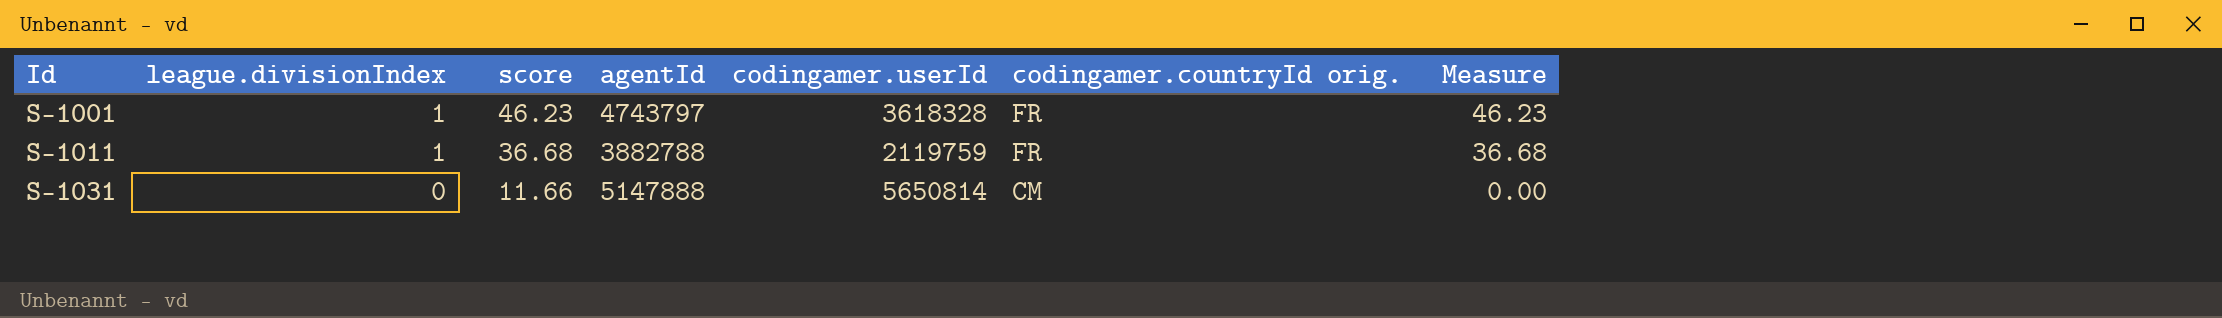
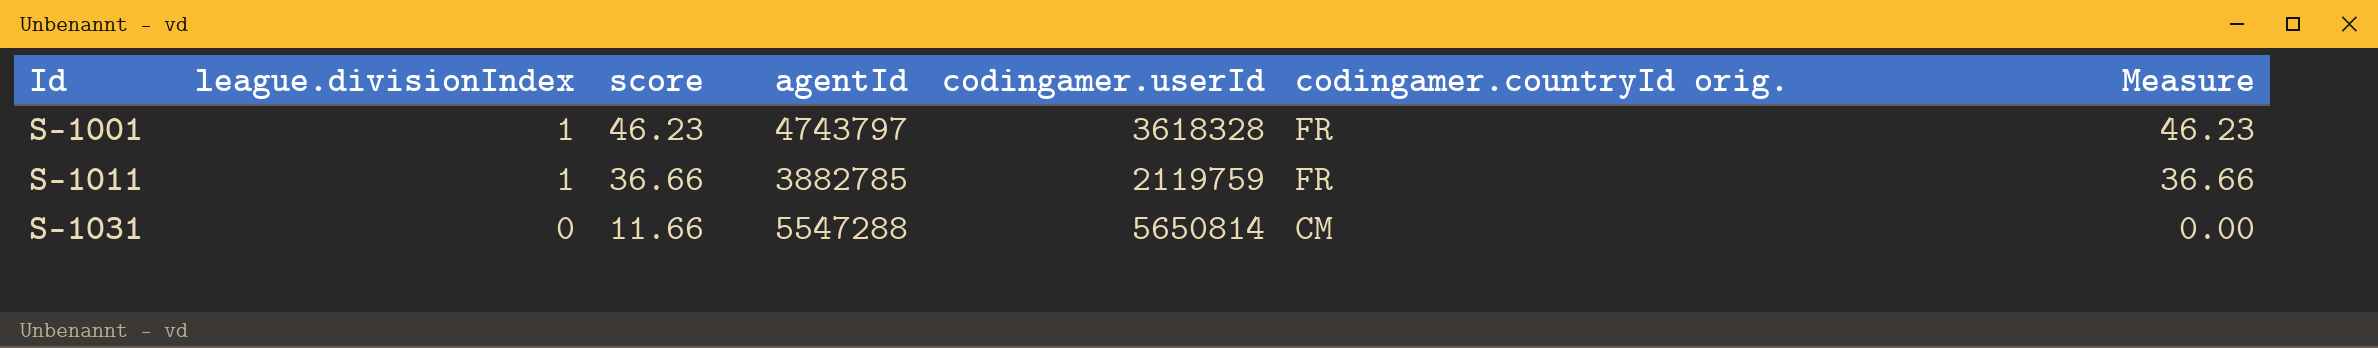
S-1011 | score: 36.68 -> 36.66
S-1011 | agentId: 3882788 -> 3882785
S-1011 | Measure: 36.68 -> 36.66
S-1031 | agentId: 5147888 -> 5547288

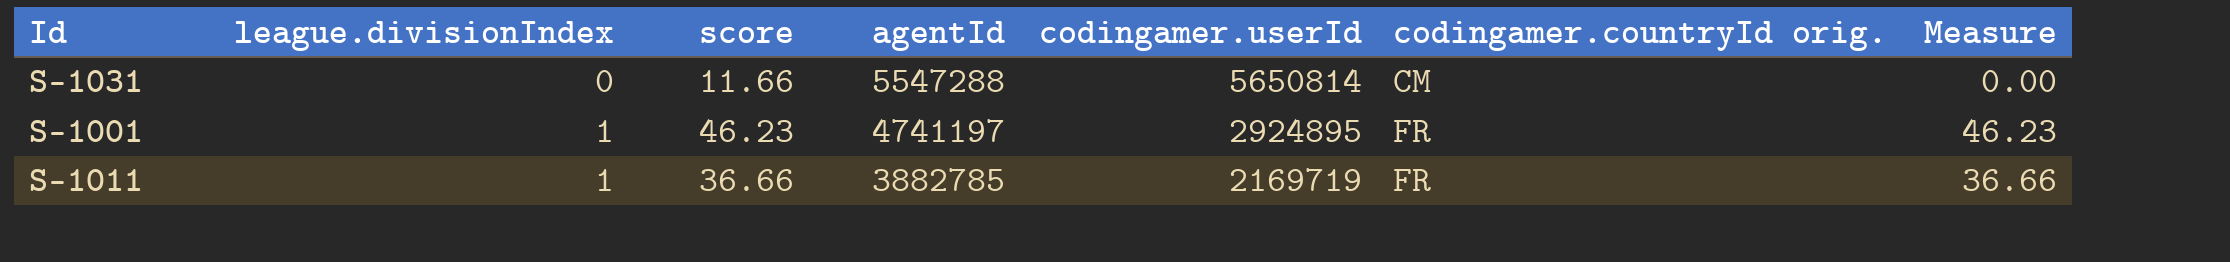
row order: Id ascending -> league.divisionIndex ascending
S-1001 | agentId: 4743797 -> 4741197
S-1001 | codingamer.userId: 3618328 -> 2924895
S-1011 | codingamer.userId: 2119759 -> 2169719

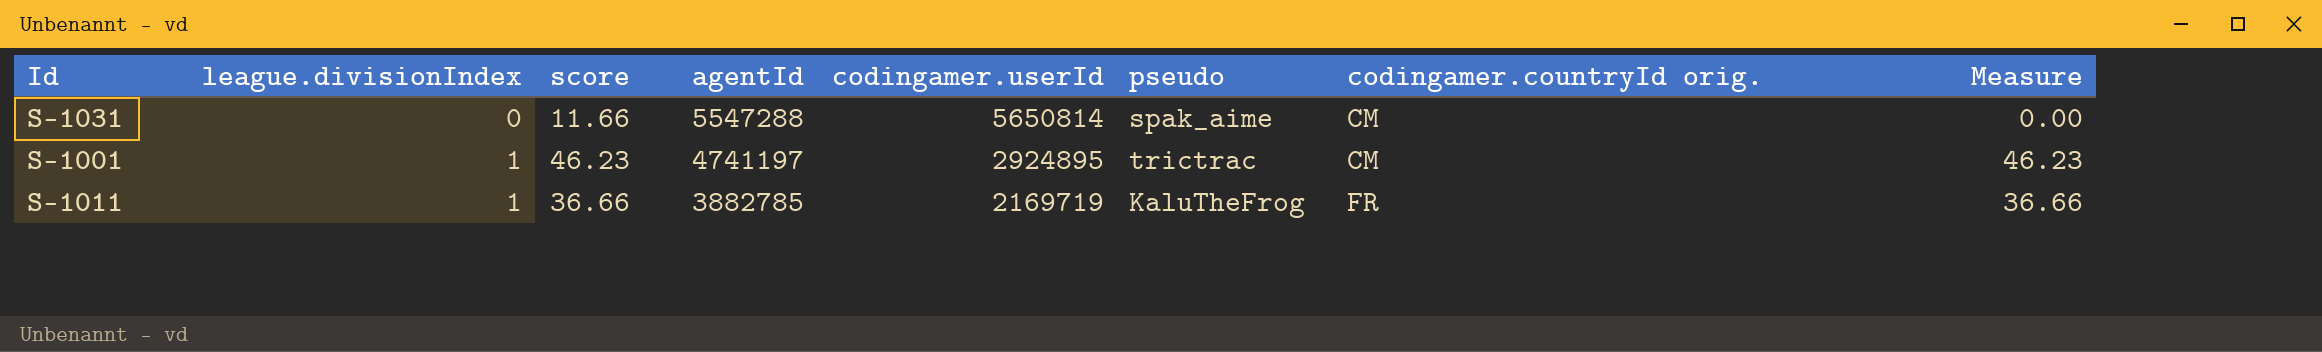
column pseudo | position: none -> 6
S-1001 | codingamer.countryId orig.: FR -> CM

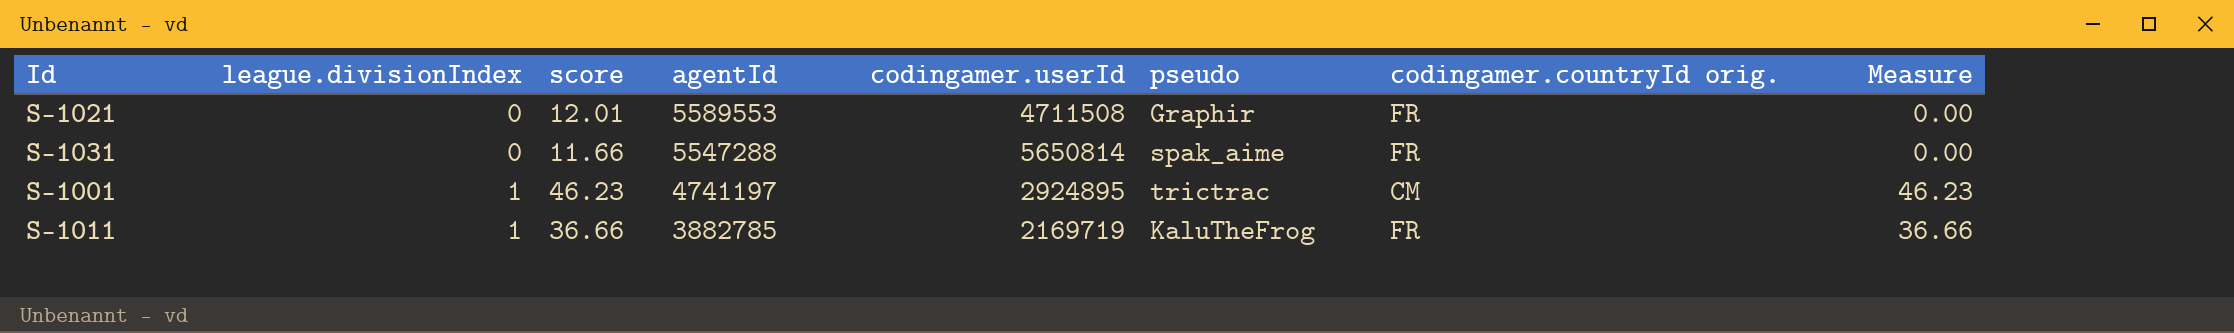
row S-1021: none -> 0 | 12.01 | 5589553 | 4711508 | Graphir | FR | 0.00
S-1031 | codingamer.countryId orig.: CM -> FR

